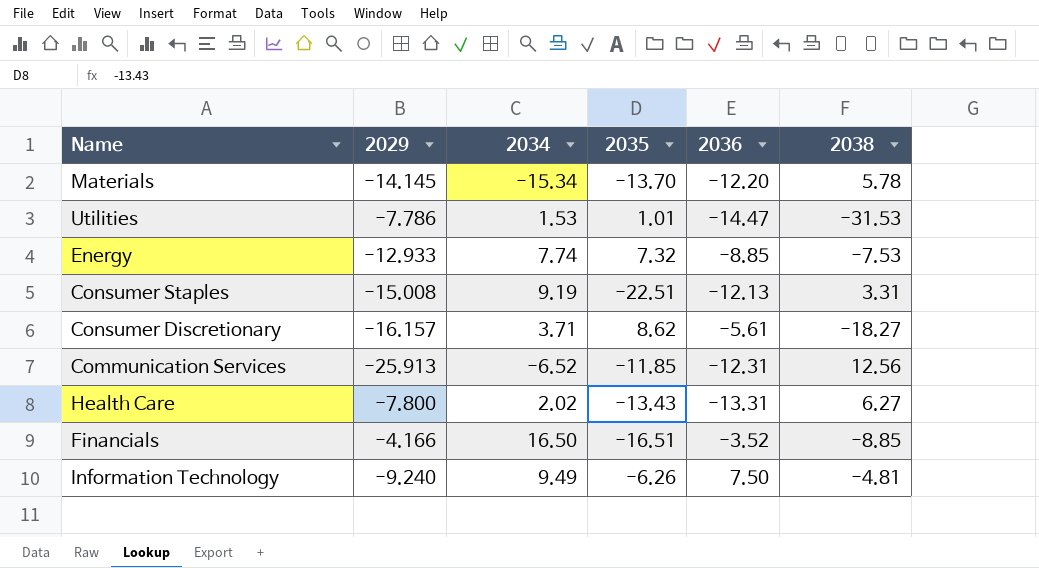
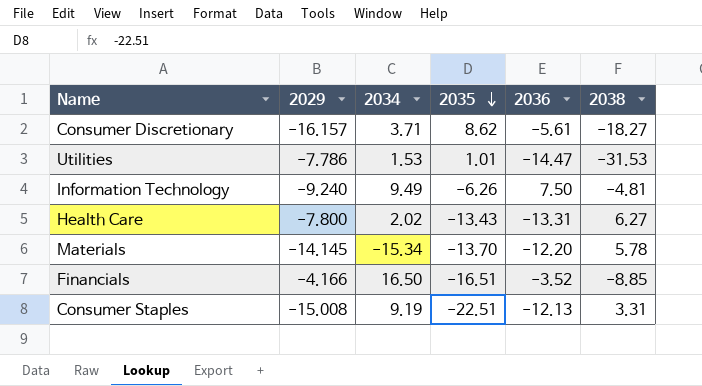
row order: none -> 2035 descending
row Energy: -12.933 | 7.74 | 7.32 | -8.85 | -7.53 -> none
row Communication Services: -25.913 | -6.52 | -11.85 | -12.31 | 12.56 -> none

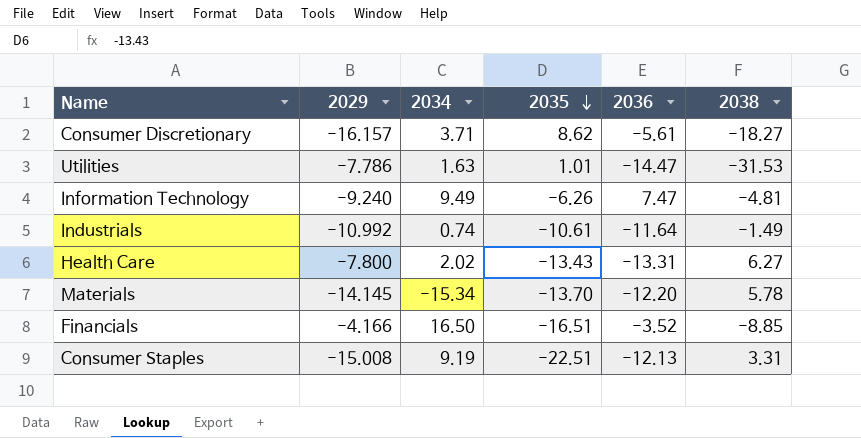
Utilities | 2034: 1.53 -> 1.63
Information Technology | 2036: 7.50 -> 7.47
row Industrials: none -> -10.992 | 0.74 | -10.61 | -11.64 | -1.49

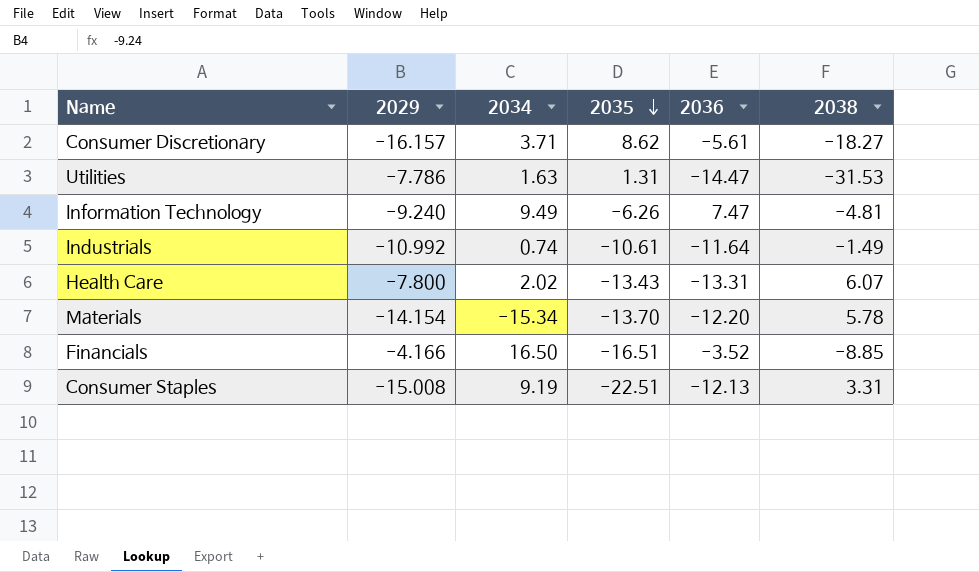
Utilities | 2035: 1.01 -> 1.31
Health Care | 2038: 6.27 -> 6.07
Materials | 2029: -14.145 -> -14.154

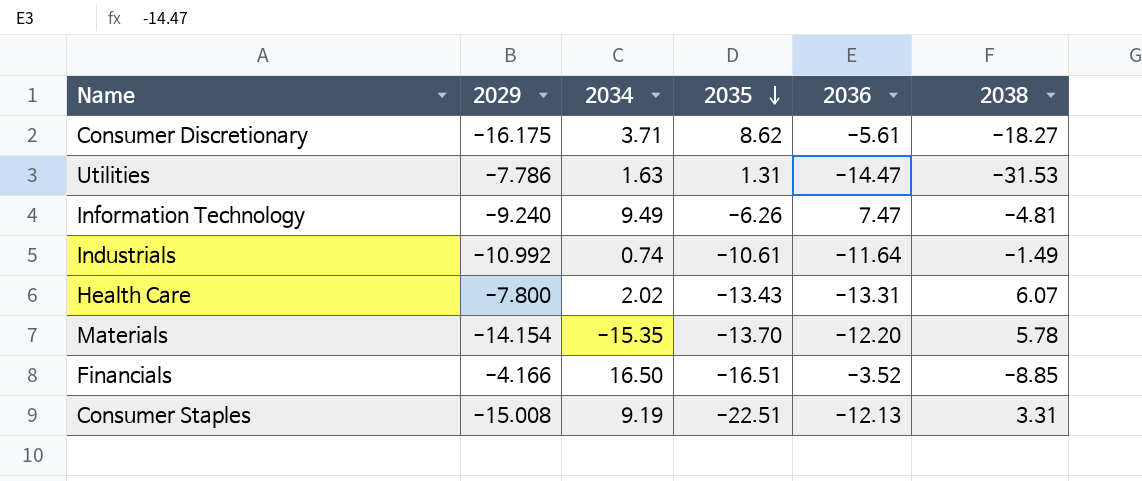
Consumer Discretionary | 2029: -16.157 -> -16.175
Materials | 2034: -15.34 -> -15.35

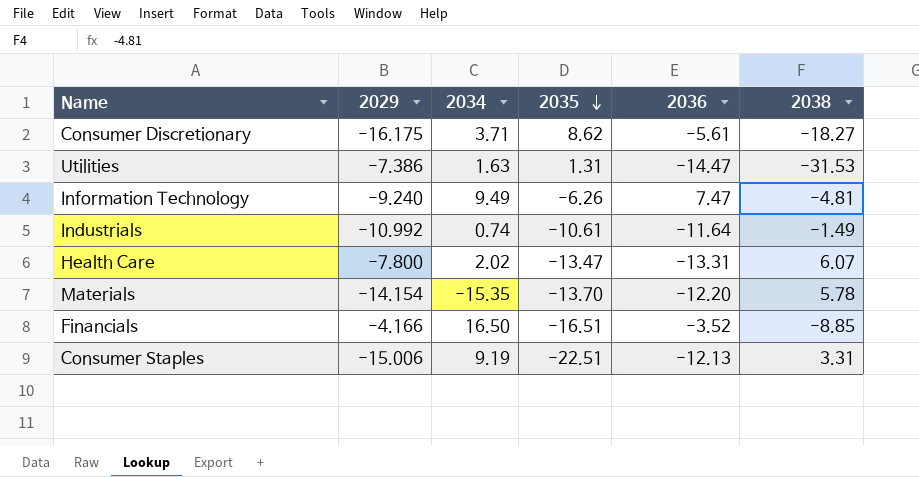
Utilities | 2029: -7.786 -> -7.386
Health Care | 2035: -13.43 -> -13.47
Consumer Staples | 2029: -15.008 -> -15.006

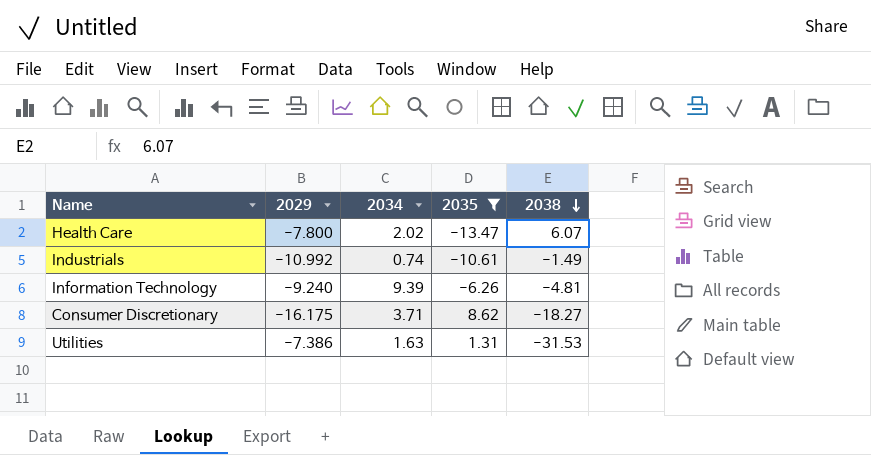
filter: none -> 2035 >= -13.47
row order: 2035 descending -> 2038 descending
column 2036 | position: 5 -> none
Information Technology | 2034: 9.49 -> 9.39

